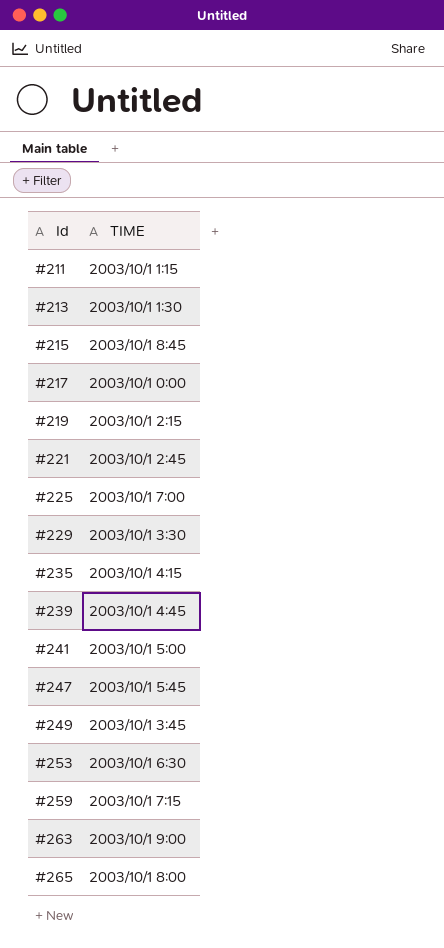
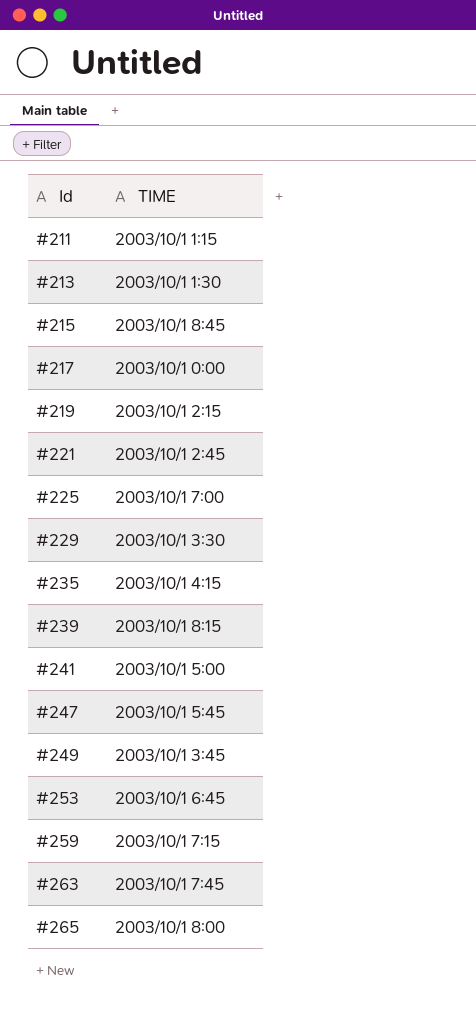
#239 | TIME: 2003/10/1 4:45 -> 2003/10/1 8:15
#253 | TIME: 2003/10/1 6:30 -> 2003/10/1 6:45
#263 | TIME: 2003/10/1 9:00 -> 2003/10/1 7:45

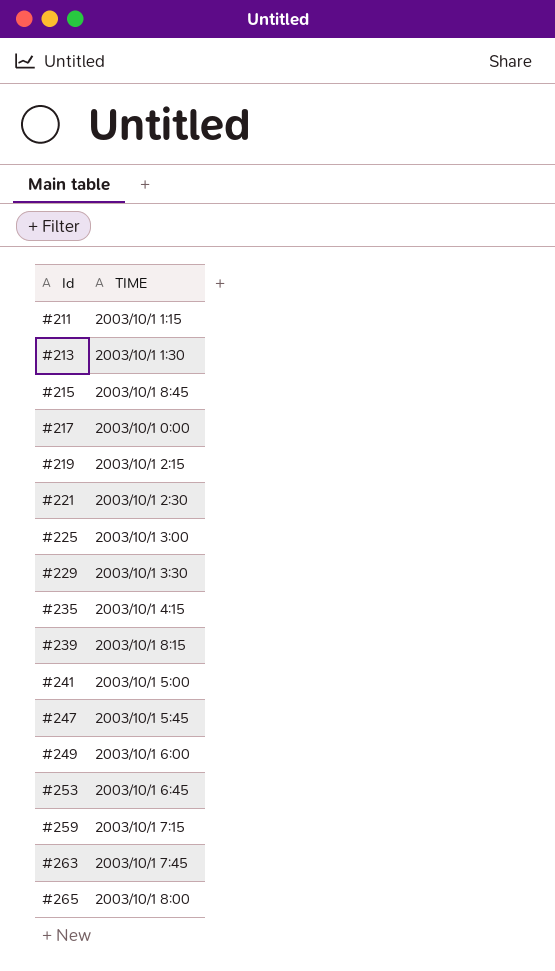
#221 | TIME: 2003/10/1 2:45 -> 2003/10/1 2:30
#225 | TIME: 2003/10/1 7:00 -> 2003/10/1 3:00
#249 | TIME: 2003/10/1 3:45 -> 2003/10/1 6:00

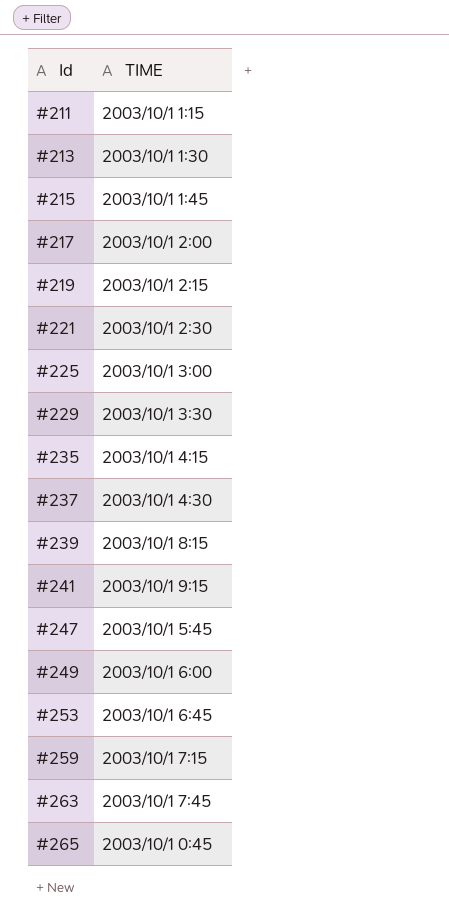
#215 | TIME: 2003/10/1 8:45 -> 2003/10/1 1:45
#217 | TIME: 2003/10/1 0:00 -> 2003/10/1 2:00
row #237: none -> 2003/10/1 4:30
#241 | TIME: 2003/10/1 5:00 -> 2003/10/1 9:15
#265 | TIME: 2003/10/1 8:00 -> 2003/10/1 0:45

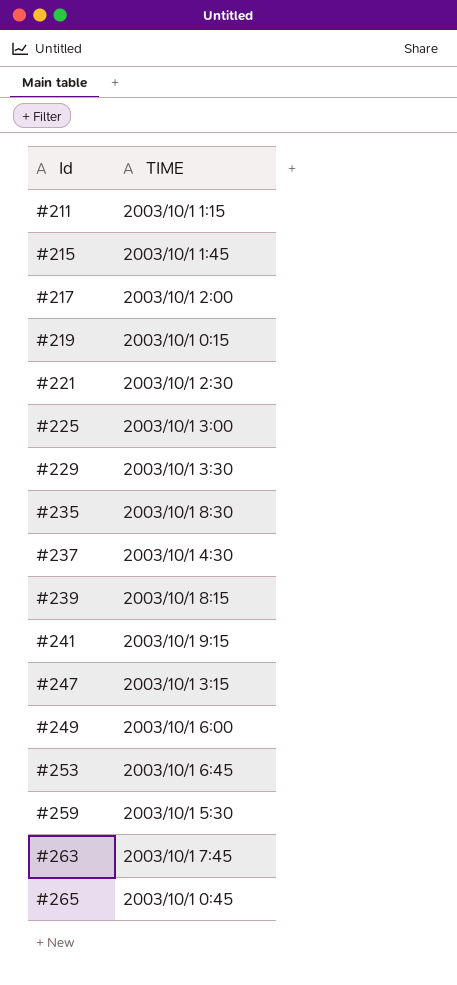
row #213: 2003/10/1 1:30 -> none
#219 | TIME: 2003/10/1 2:15 -> 2003/10/1 0:15
#235 | TIME: 2003/10/1 4:15 -> 2003/10/1 8:30
#247 | TIME: 2003/10/1 5:45 -> 2003/10/1 3:15
#259 | TIME: 2003/10/1 7:15 -> 2003/10/1 5:30

